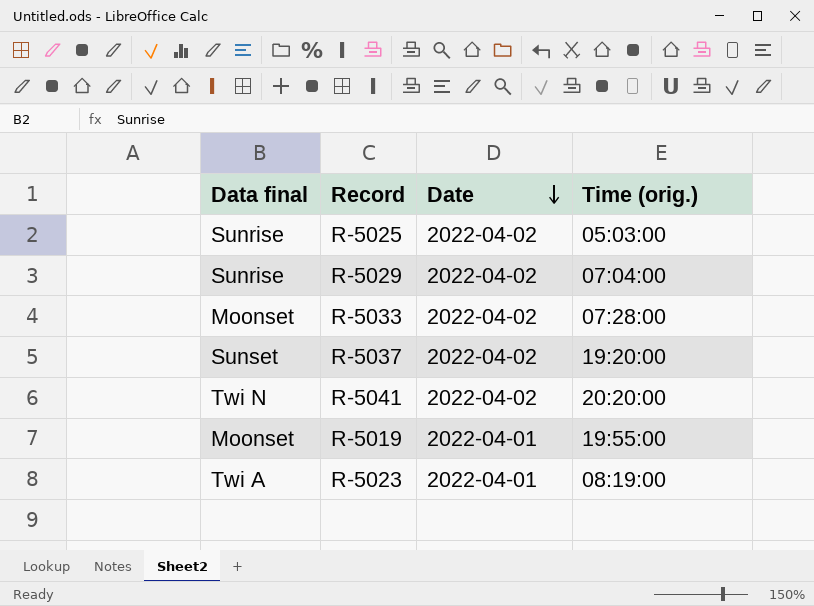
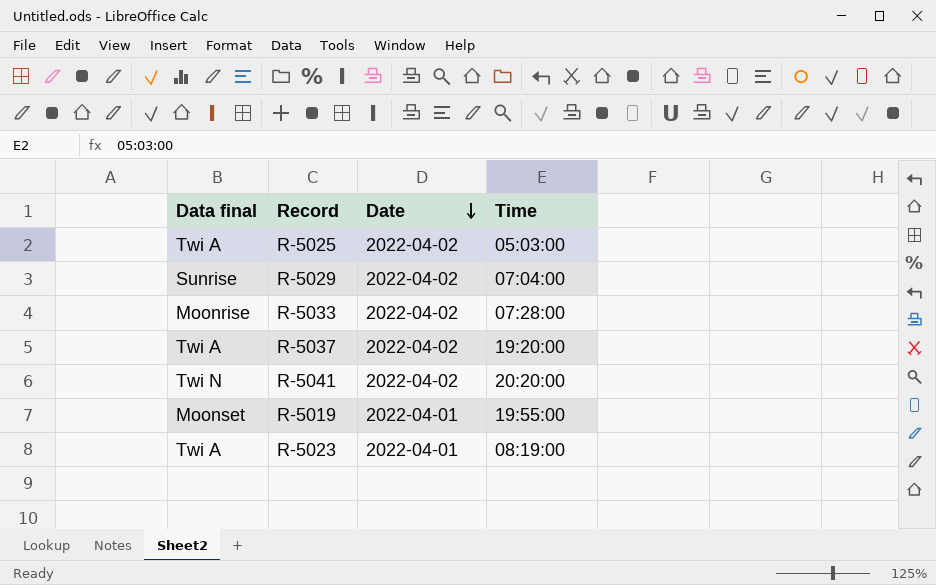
column name: Time (orig.) -> Time
R-5025 | Data final: Sunrise -> Twi A
R-5033 | Data final: Moonset -> Moonrise
R-5037 | Data final: Sunset -> Twi A

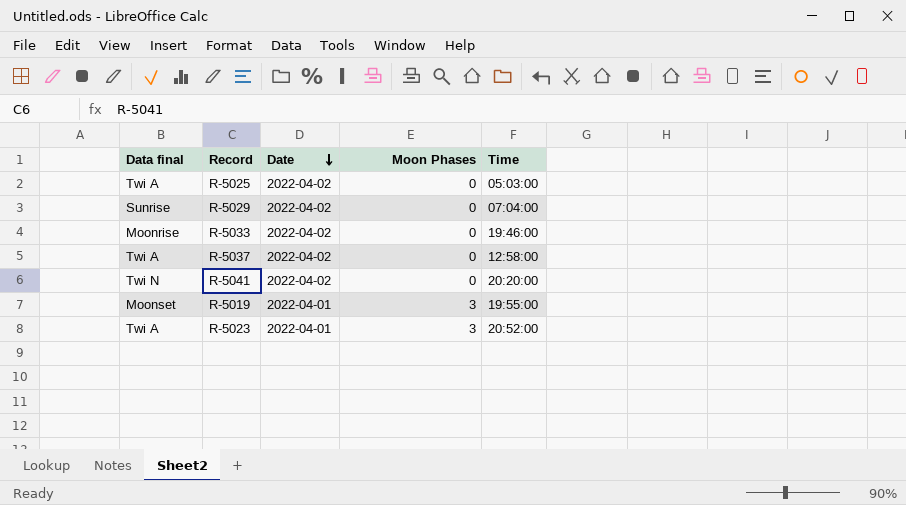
column Moon Phases | position: none -> 4
R-5033 | Time: 07:28:00 -> 19:46:00
R-5037 | Time: 19:20:00 -> 12:58:00
R-5023 | Time: 08:19:00 -> 20:52:00

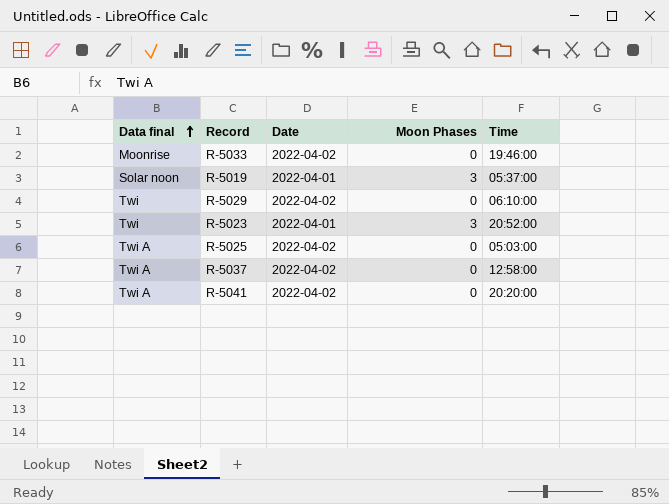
row order: Date descending -> Data final ascending
R-5019 | Data final: Moonset -> Solar noon
R-5019 | Time: 19:55:00 -> 05:37:00
R-5029 | Data final: Sunrise -> Twi
R-5029 | Time: 07:04:00 -> 06:10:00
R-5023 | Data final: Twi A -> Twi
R-5041 | Data final: Twi N -> Twi A

